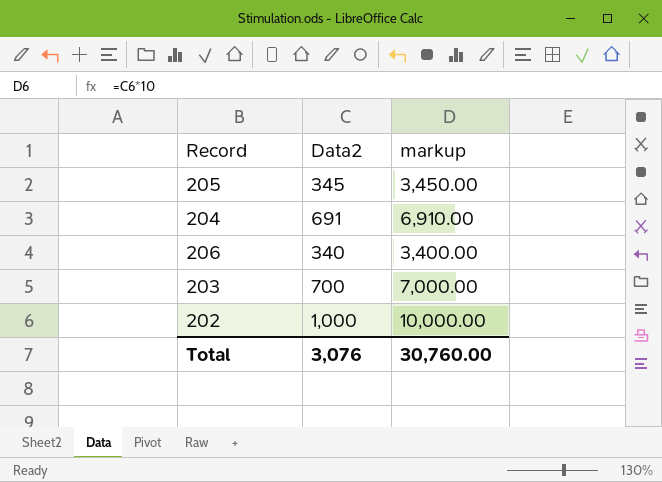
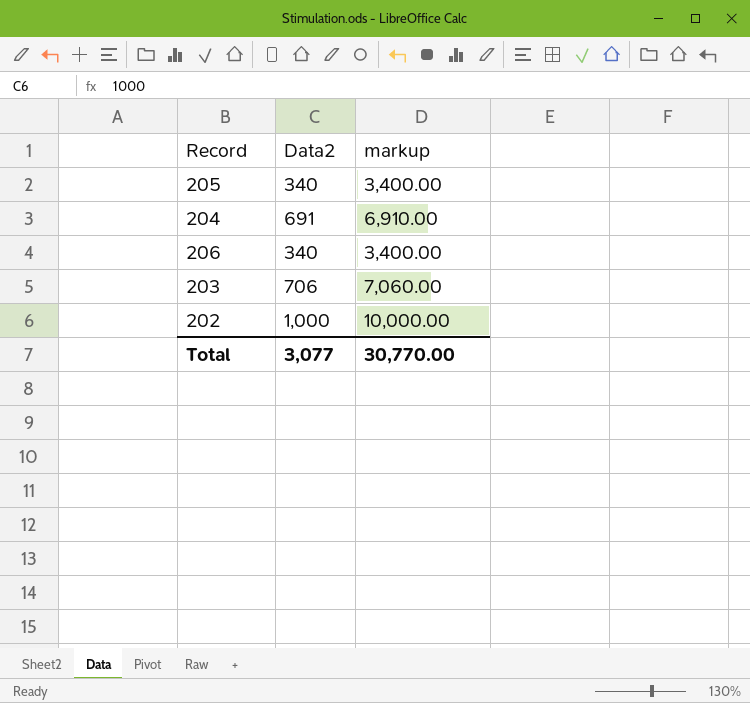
205 | Data2: 345 -> 340
205 | markup: 3,450.00 -> 3,400.00
203 | Data2: 700 -> 706
203 | markup: 7,000.00 -> 7,060.00
Total | Data2: 3,076 -> 3,077
Total | markup: 30,760.00 -> 30,770.00

